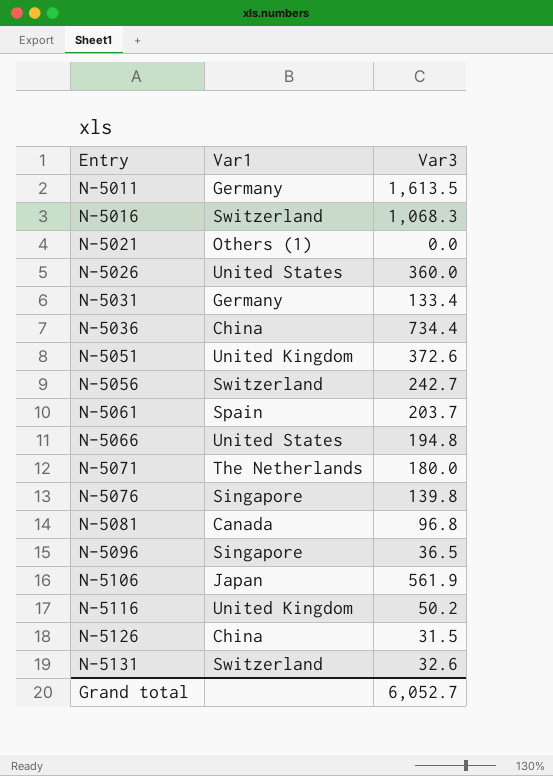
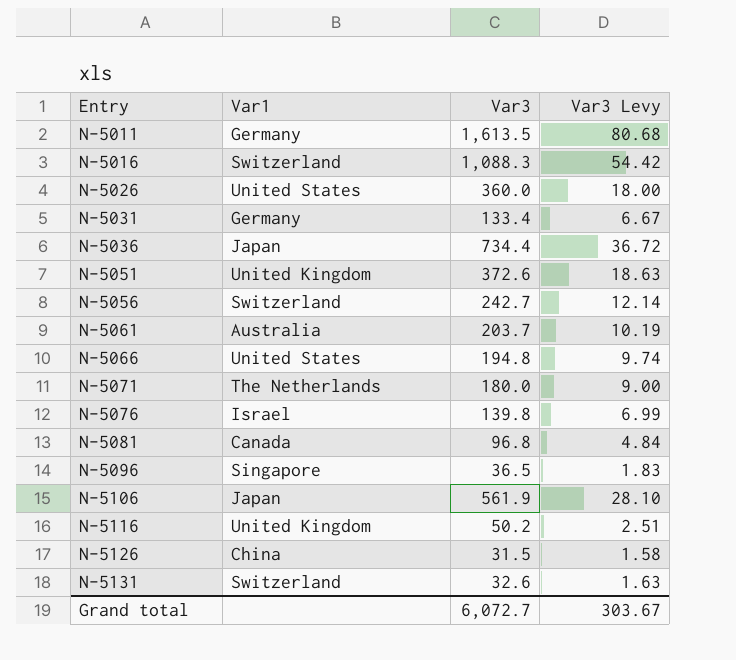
column Var3 Levy | formula: none -> [Var3] * 0.05
row N-5021: Others (1) | 0.0 -> none
N-5016 | Var3: 1,068.3 -> 1,088.3
N-5036 | Var1: China -> Japan
N-5061 | Var1: Spain -> Australia
N-5076 | Var1: Singapore -> Israel
Grand total | Var3: 6,052.7 -> 6,072.7

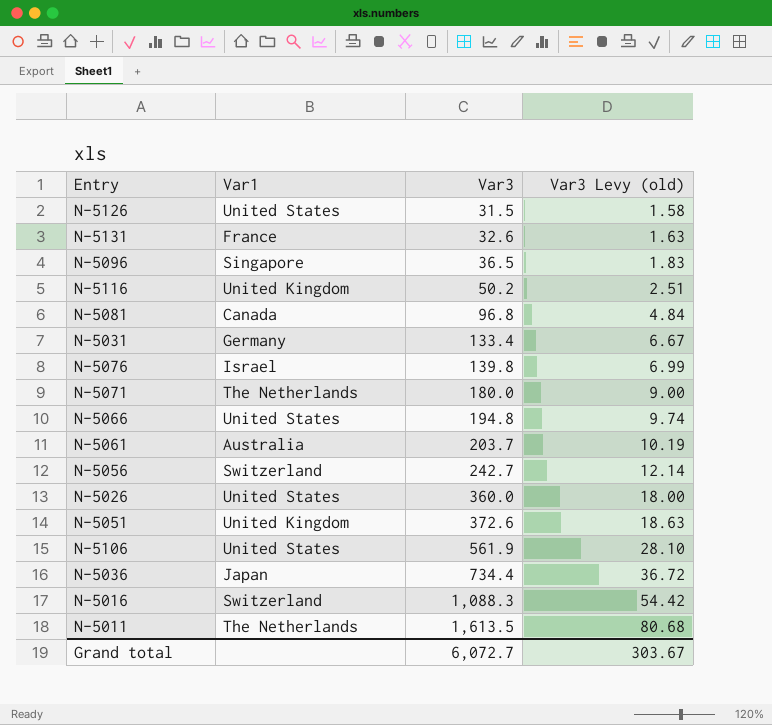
row order: Entry ascending -> Var3 ascending
column name: Var3 Levy -> Var3 Levy (old)
N-5126 | Var1: China -> United States
N-5131 | Var1: Switzerland -> France
N-5106 | Var1: Japan -> United States
N-5011 | Var1: Germany -> The Netherlands

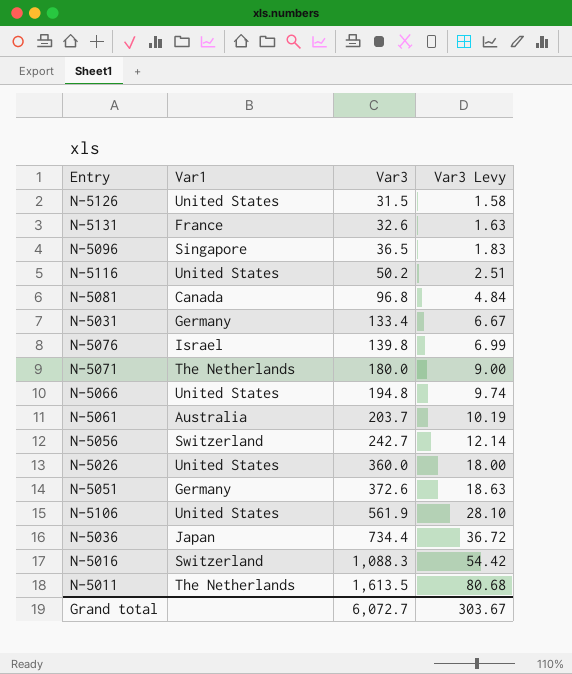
column name: Var3 Levy (old) -> Var3 Levy
N-5116 | Var1: United Kingdom -> United States
N-5051 | Var1: United Kingdom -> Germany

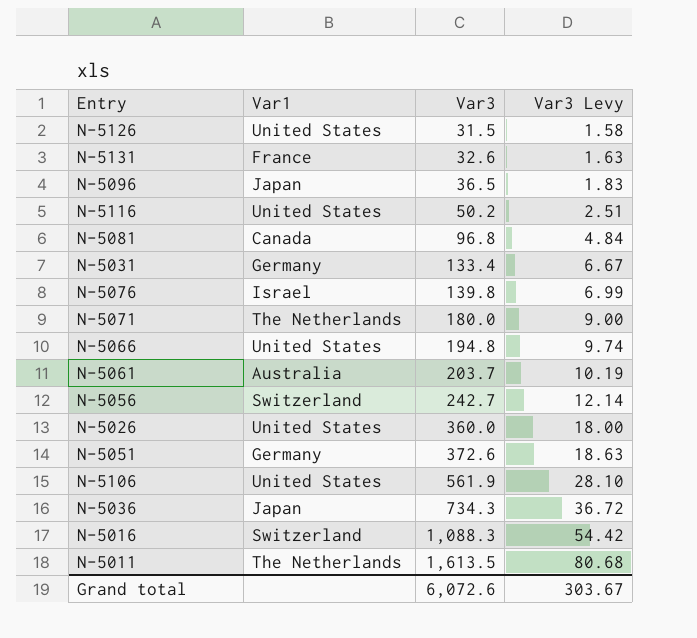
N-5096 | Var1: Singapore -> Japan
N-5036 | Var3: 734.4 -> 734.3
Grand total | Var3: 6,072.7 -> 6,072.6

